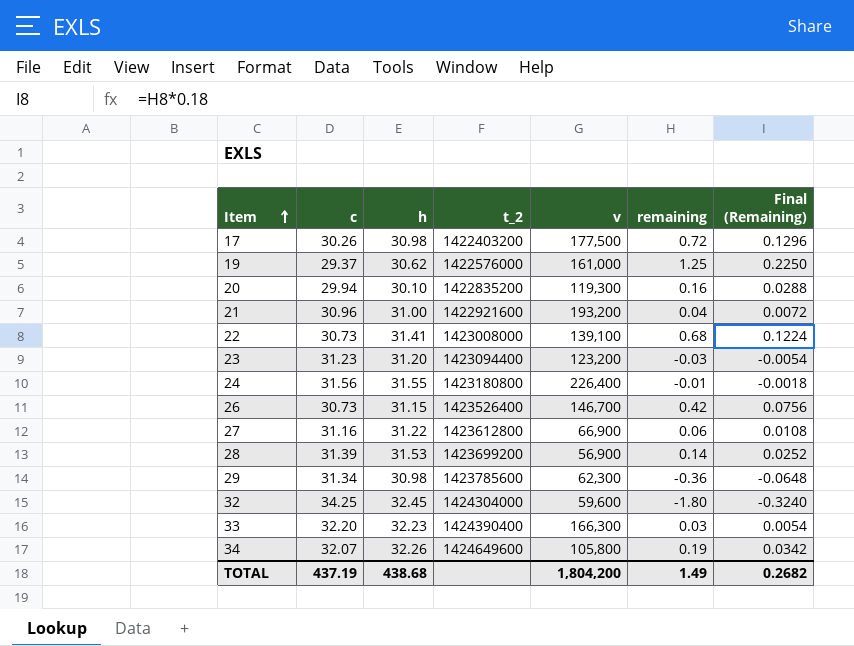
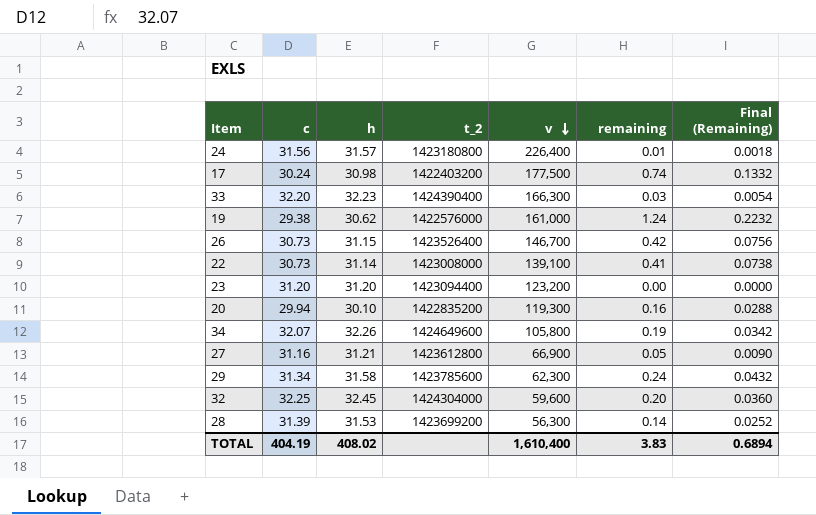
row order: Item ascending -> v descending
row 21: 30.96 | 31.00 | 1422921600 | 193,200 | 0.04 | 0.0072 -> none
24 | h: 31.55 -> 31.57
24 | remaining: -0.01 -> 0.01
24 | Final (Remaining): -0.0018 -> 0.0018
17 | c: 30.26 -> 30.24
17 | remaining: 0.72 -> 0.74
17 | Final (Remaining): 0.1296 -> 0.1332
19 | c: 29.37 -> 29.38
19 | remaining: 1.25 -> 1.24
19 | Final (Remaining): 0.2250 -> 0.2232
22 | h: 31.41 -> 31.14
22 | remaining: 0.68 -> 0.41
22 | Final (Remaining): 0.1224 -> 0.0738
23 | c: 31.23 -> 31.20
23 | remaining: -0.03 -> 0.00
23 | Final (Remaining): -0.0054 -> 0.0000
27 | h: 31.22 -> 31.21
27 | remaining: 0.06 -> 0.05
27 | Final (Remaining): 0.0108 -> 0.0090
29 | h: 30.98 -> 31.58
29 | remaining: -0.36 -> 0.24
29 | Final (Remaining): -0.0648 -> 0.0432
32 | c: 34.25 -> 32.25
32 | remaining: -1.80 -> 0.20
32 | Final (Remaining): -0.3240 -> 0.0360
28 | v: 56,900 -> 56,300
TOTAL | c: 437.19 -> 404.19
TOTAL | h: 438.68 -> 408.02
TOTAL | v: 1,804,200 -> 1,610,400
TOTAL | remaining: 1.49 -> 3.83
TOTAL | Final (Remaining): 0.2682 -> 0.6894

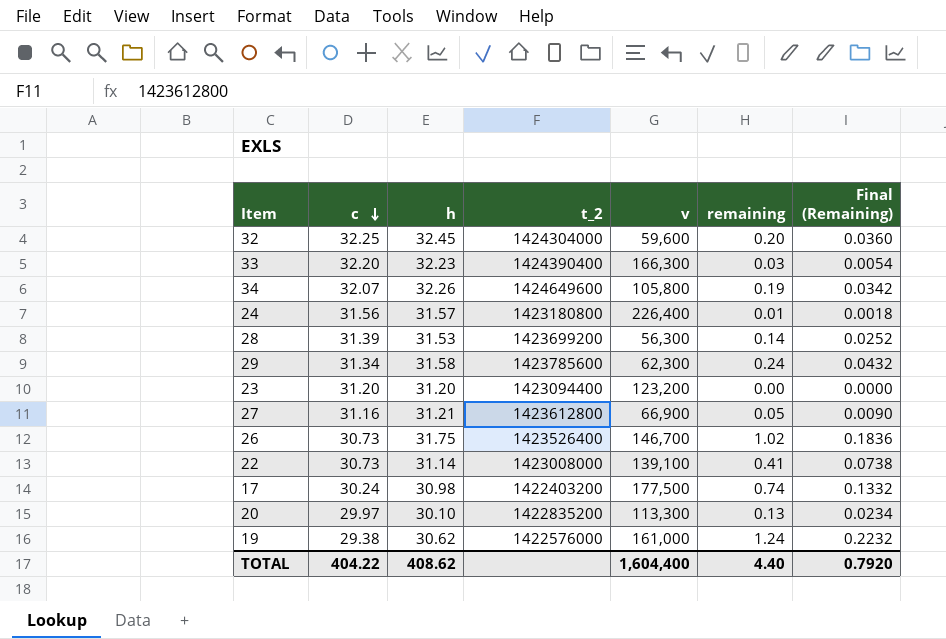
row order: v descending -> c descending
26 | h: 31.15 -> 31.75
26 | remaining: 0.42 -> 1.02
26 | Final (Remaining): 0.0756 -> 0.1836
20 | c: 29.94 -> 29.97
20 | v: 119,300 -> 113,300
20 | remaining: 0.16 -> 0.13
20 | Final (Remaining): 0.0288 -> 0.0234
TOTAL | c: 404.19 -> 404.22
TOTAL | h: 408.02 -> 408.62
TOTAL | v: 1,610,400 -> 1,604,400
TOTAL | remaining: 3.83 -> 4.40
TOTAL | Final (Remaining): 0.6894 -> 0.7920

